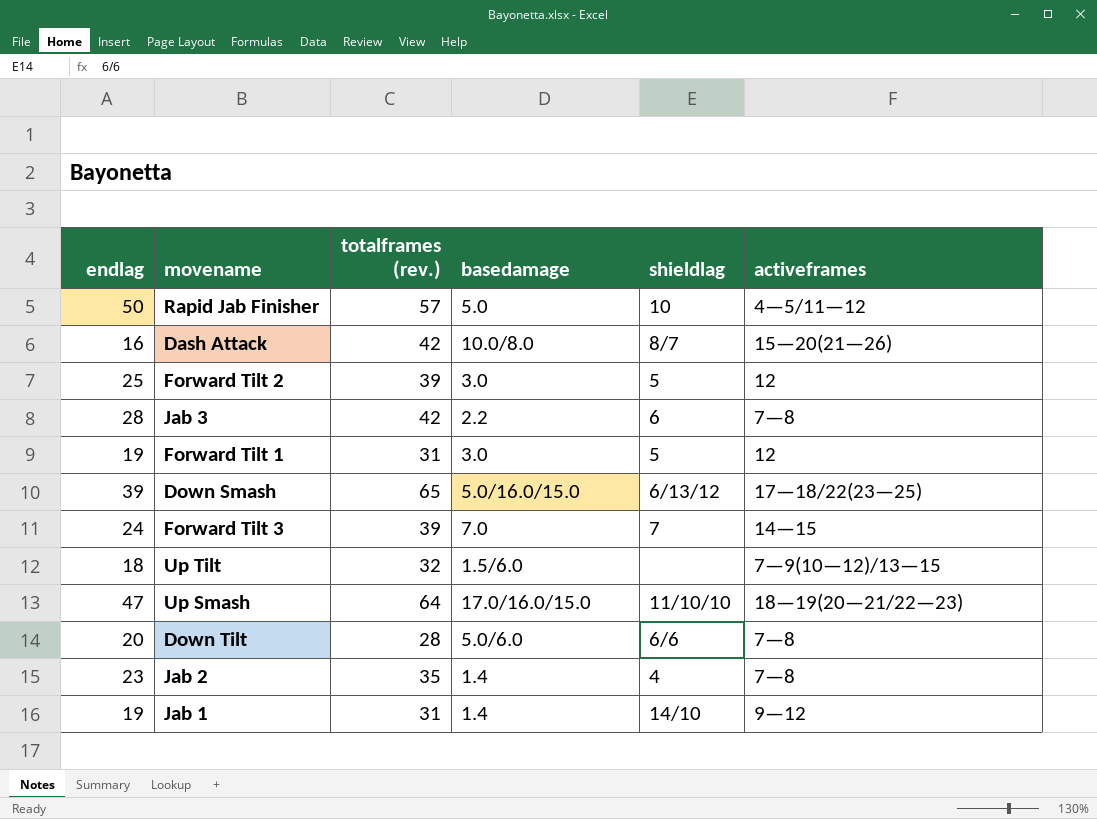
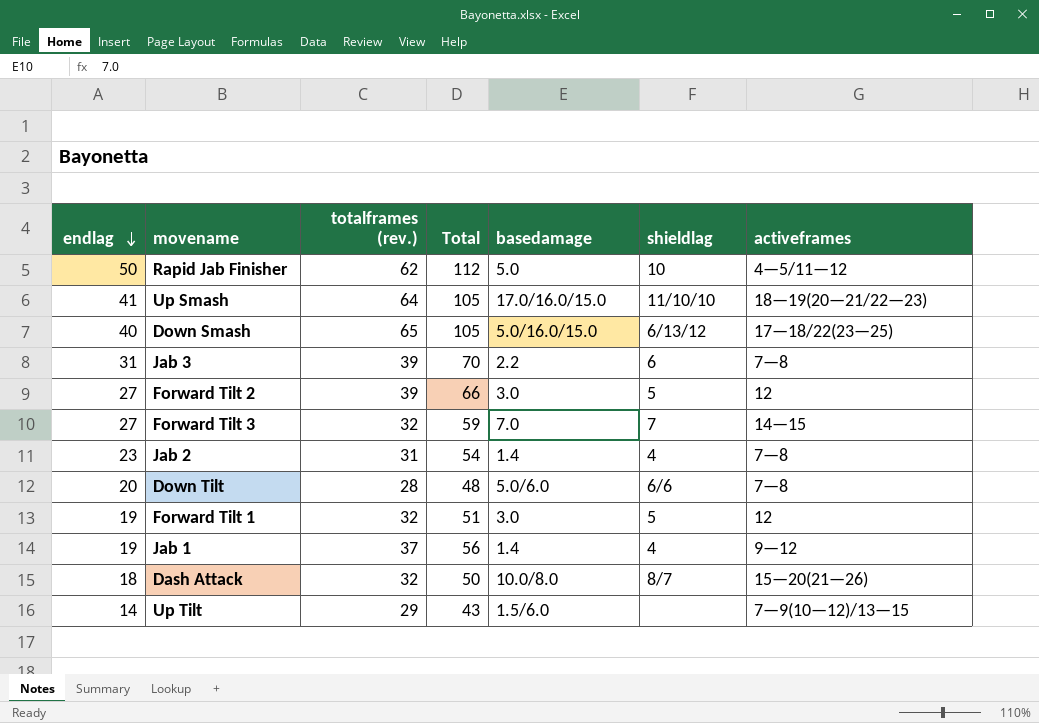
row order: none -> endlag descending
column Total | formula: none -> [endlag] + [totalframes (rev.)]
Rapid Jab Finisher | totalframes (rev.): 57 -> 62
Up Smash | endlag: 47 -> 41
Down Smash | endlag: 39 -> 40
Jab 3 | endlag: 28 -> 31
Jab 3 | totalframes (rev.): 42 -> 39
Forward Tilt 2 | endlag: 25 -> 27
Forward Tilt 3 | endlag: 24 -> 27
Forward Tilt 3 | totalframes (rev.): 39 -> 32
Jab 2 | totalframes (rev.): 35 -> 31
Forward Tilt 1 | totalframes (rev.): 31 -> 32
Jab 1 | totalframes (rev.): 31 -> 37
Jab 1 | shieldlag: 14/10 -> 4
Dash Attack | endlag: 16 -> 18
Dash Attack | totalframes (rev.): 42 -> 32
Up Tilt | endlag: 18 -> 14
Up Tilt | totalframes (rev.): 32 -> 29

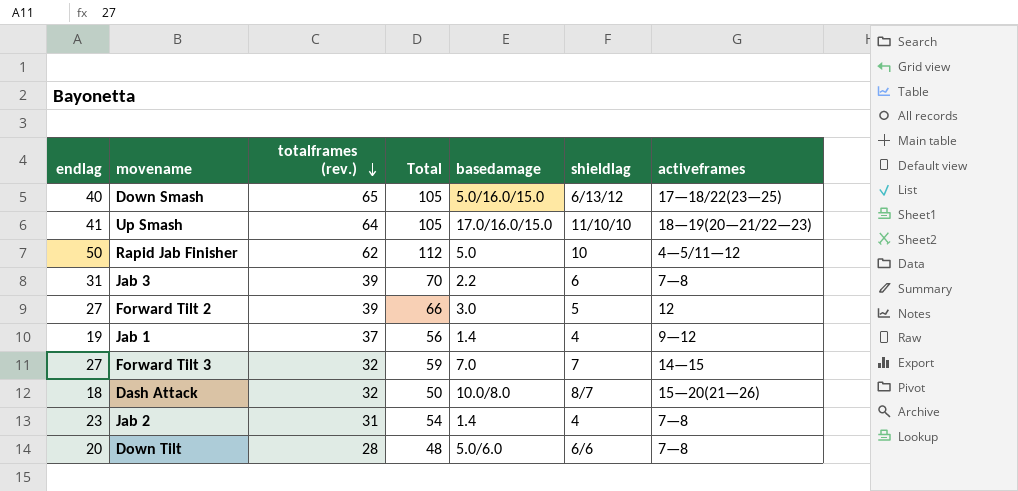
row order: endlag descending -> totalframes (rev.) descending
row Forward Tilt 1: 19 | 32 | 51 | 3.0 | 5 | 12 -> none
row Up Tilt: 14 | 29 | 43 | 1.5/6.0 | none | 7—9(10—12)/13—15 -> none

